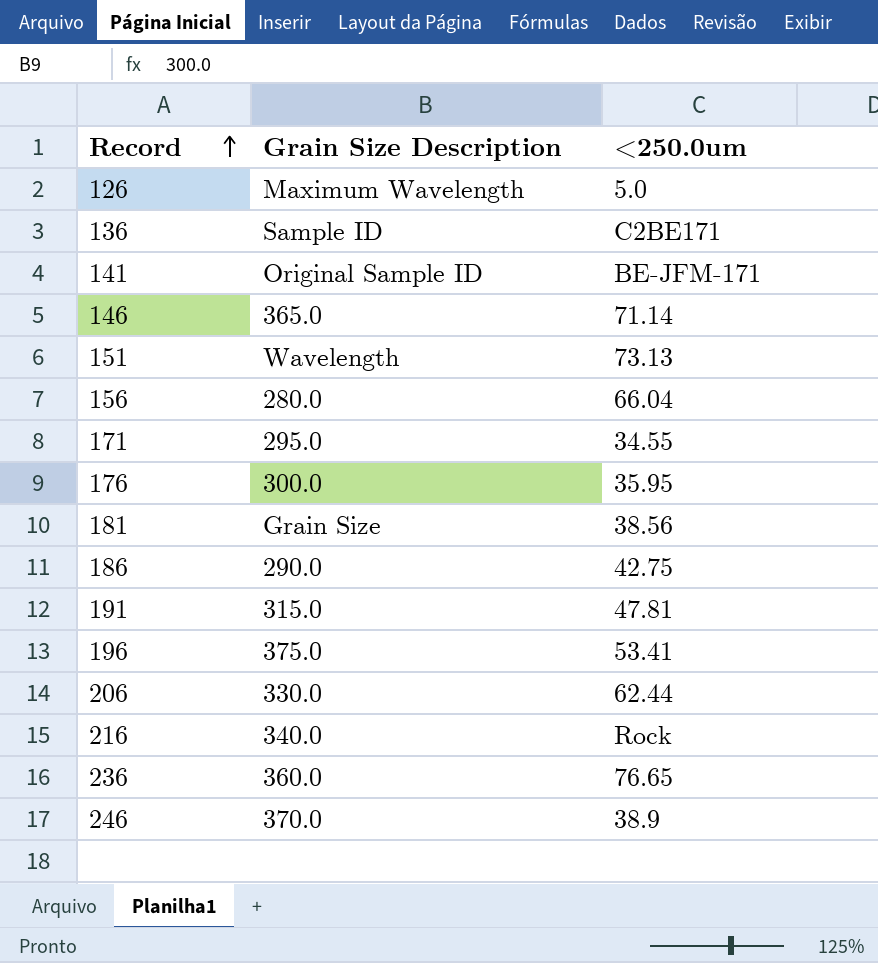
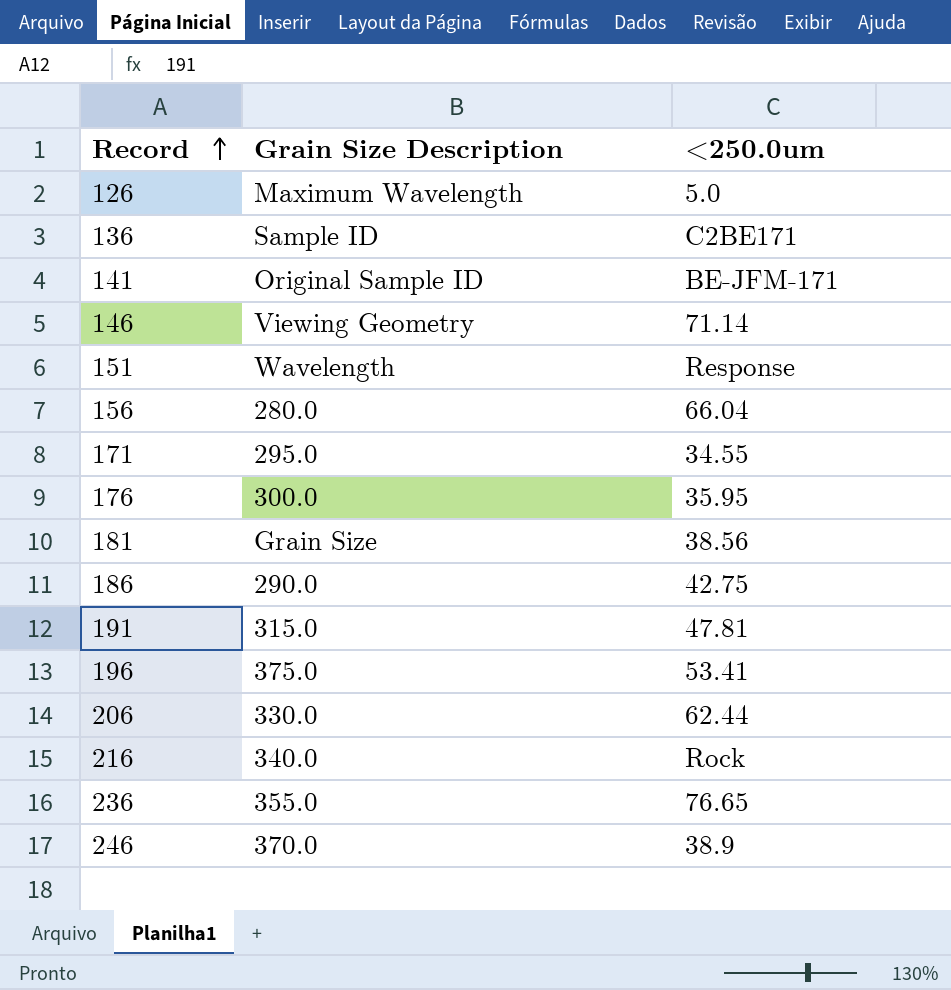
146 | Grain Size Description: 365.0 -> Viewing Geometry
151 | <250.0um: 73.13 -> Response
236 | Grain Size Description: 360.0 -> 355.0

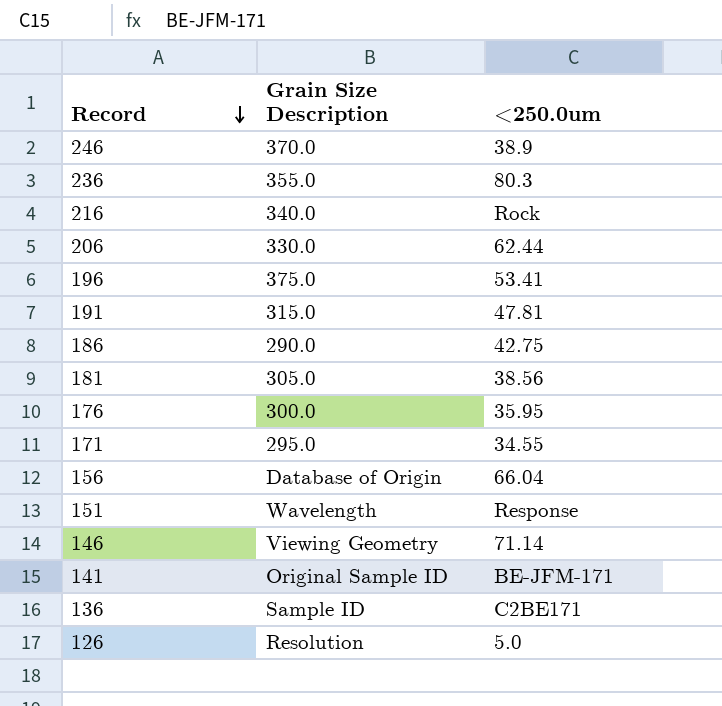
row order: Record ascending -> Record descending
236 | <250.0um: 76.65 -> 80.3
181 | Grain Size Description: Grain Size -> 305.0
156 | Grain Size Description: 280.0 -> Database of Origin
126 | Grain Size Description: Maximum Wavelength -> Resolution

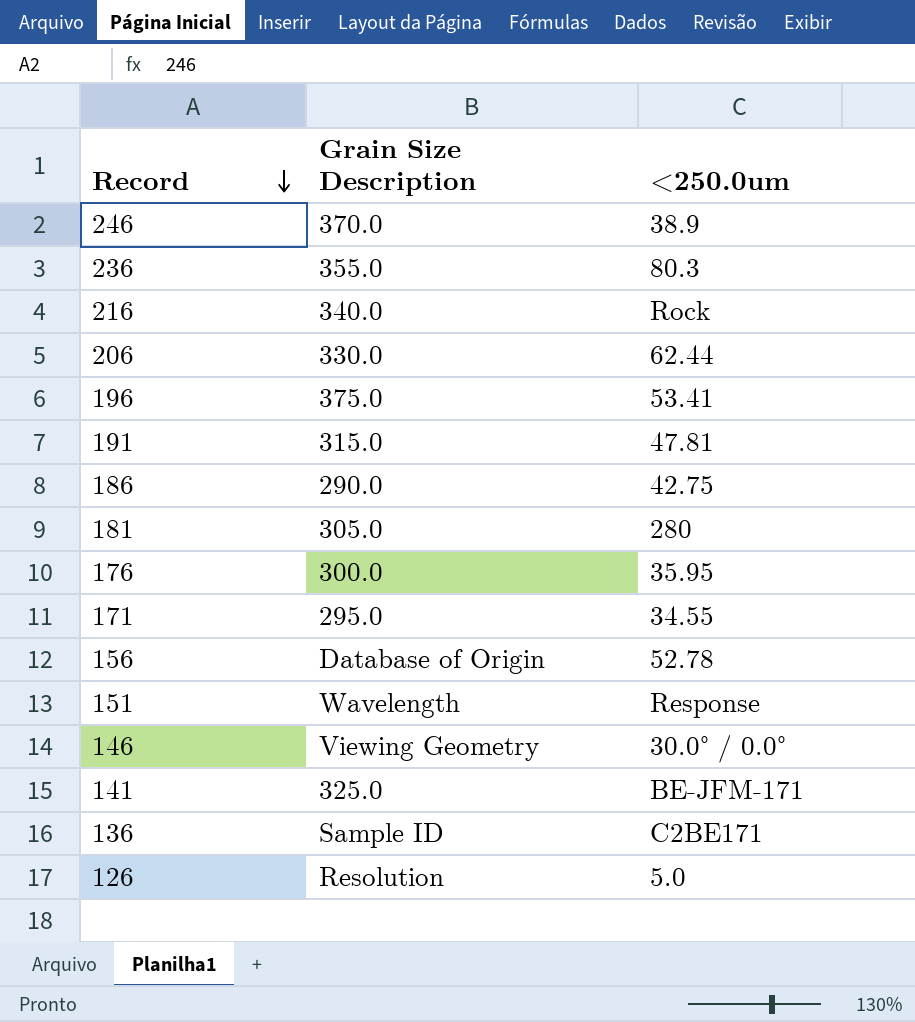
181 | <250.0um: 38.56 -> 280
156 | <250.0um: 66.04 -> 52.78
146 | <250.0um: 71.14 -> 30.0° / 0.0°
141 | Grain Size Description: Original Sample ID -> 325.0

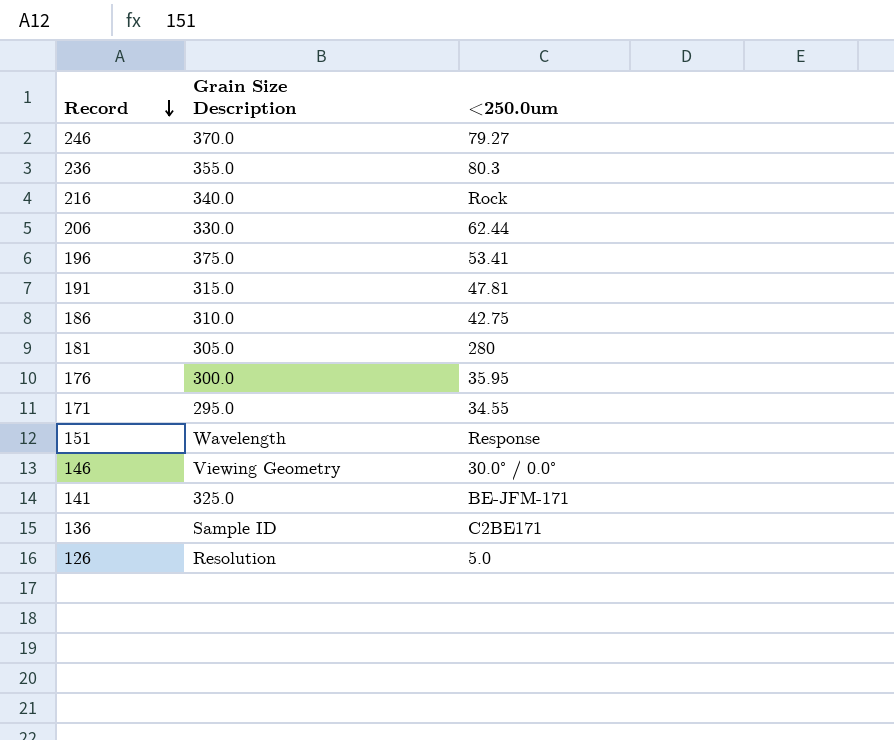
row 156: Database of Origin | 52.78 -> none
246 | <250.0um: 38.9 -> 79.27
186 | Grain Size Description: 290.0 -> 310.0

